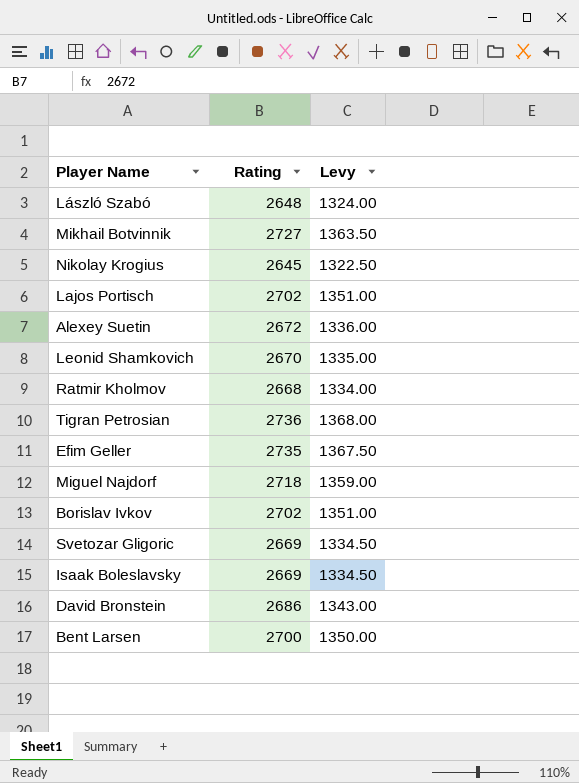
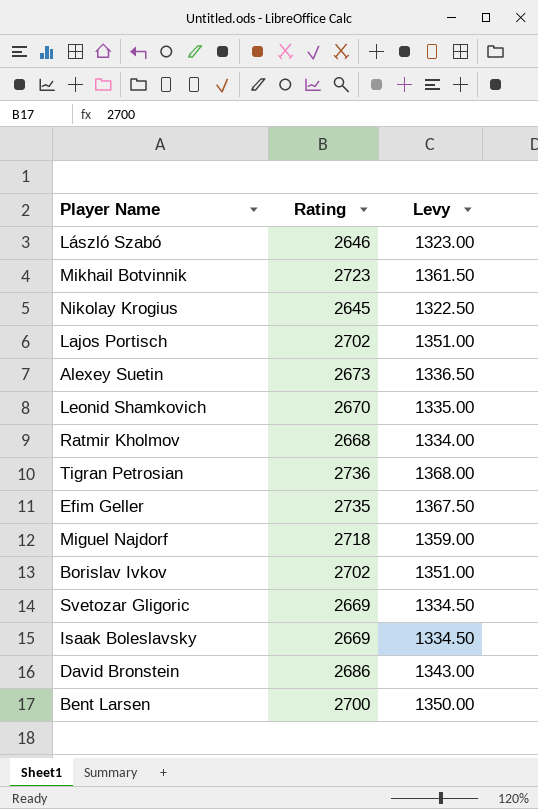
László Szabó | Rating: 2648 -> 2646
László Szabó | Levy: 1324.00 -> 1323.00
Mikhail Botvinnik | Rating: 2727 -> 2723
Mikhail Botvinnik | Levy: 1363.50 -> 1361.50
Alexey Suetin | Rating: 2672 -> 2673
Alexey Suetin | Levy: 1336.00 -> 1336.50

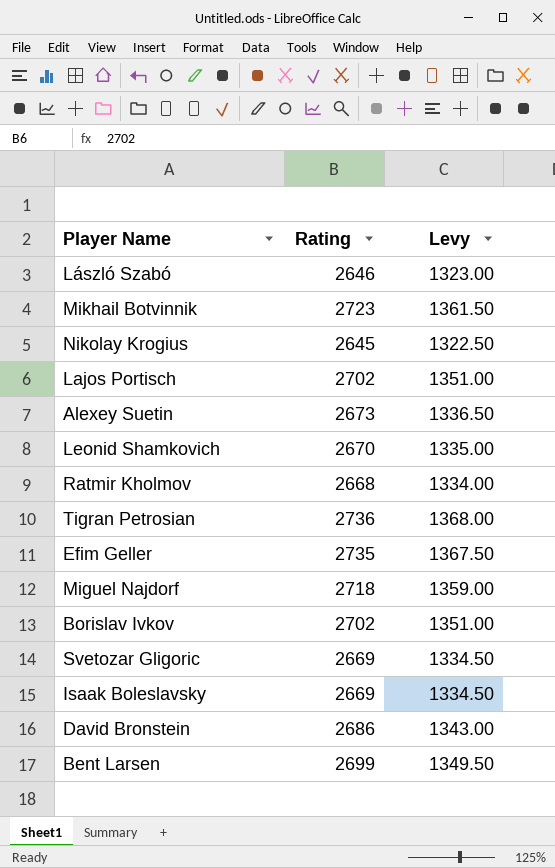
Bent Larsen | Rating: 2700 -> 2699
Bent Larsen | Levy: 1350.00 -> 1349.50

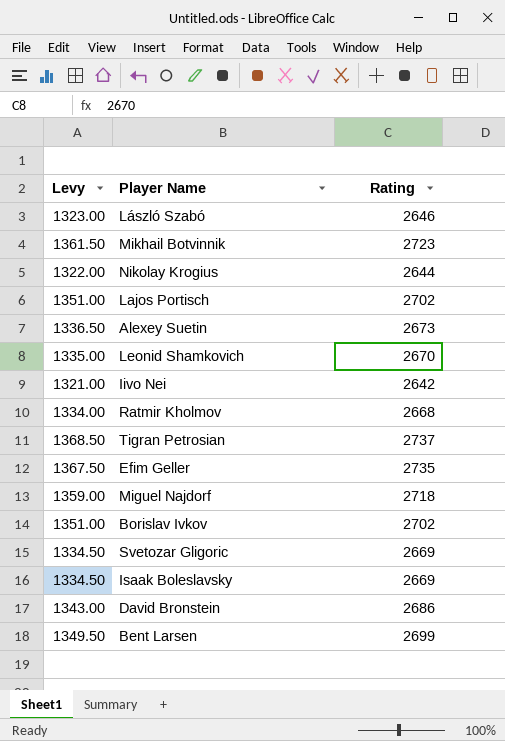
column Levy | position: 3 -> 1
Nikolay Krogius | Levy: 1322.50 -> 1322.00
Nikolay Krogius | Rating: 2645 -> 2644
row Iivo Nei: none -> 1321.00 | 2642
Tigran Petrosian | Levy: 1368.00 -> 1368.50
Tigran Petrosian | Rating: 2736 -> 2737

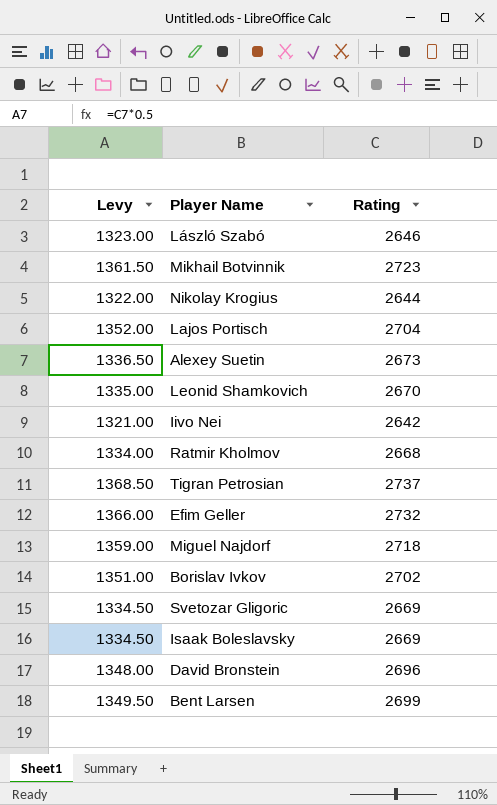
Lajos Portisch | Levy: 1351.00 -> 1352.00
Lajos Portisch | Rating: 2702 -> 2704
Efim Geller | Levy: 1367.50 -> 1366.00
Efim Geller | Rating: 2735 -> 2732
David Bronstein | Levy: 1343.00 -> 1348.00
David Bronstein | Rating: 2686 -> 2696

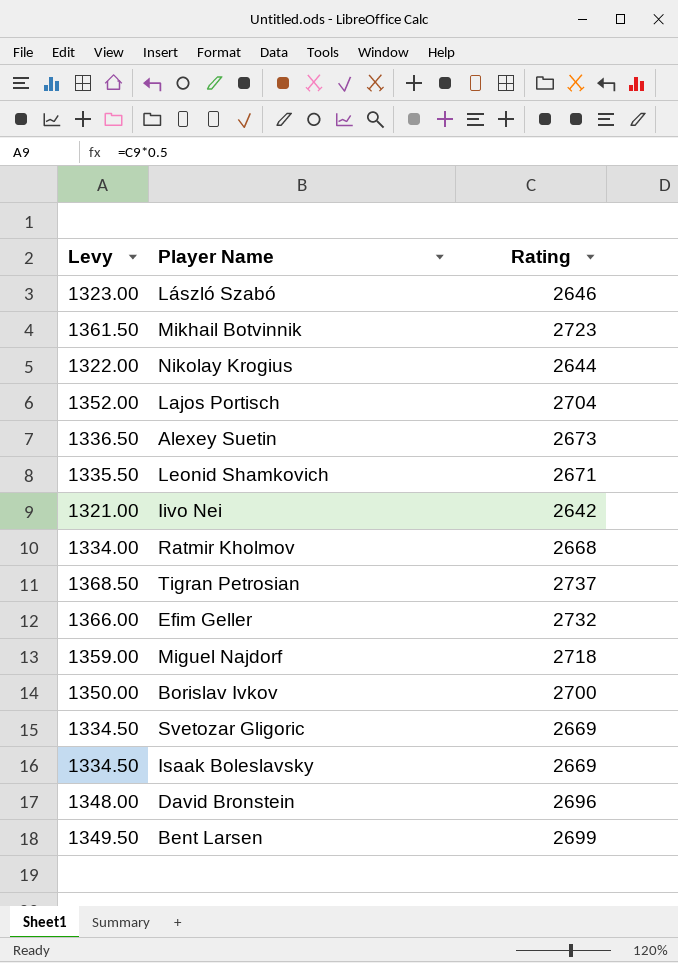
Leonid Shamkovich | Levy: 1335.00 -> 1335.50
Leonid Shamkovich | Rating: 2670 -> 2671
Borislav Ivkov | Levy: 1351.00 -> 1350.00
Borislav Ivkov | Rating: 2702 -> 2700

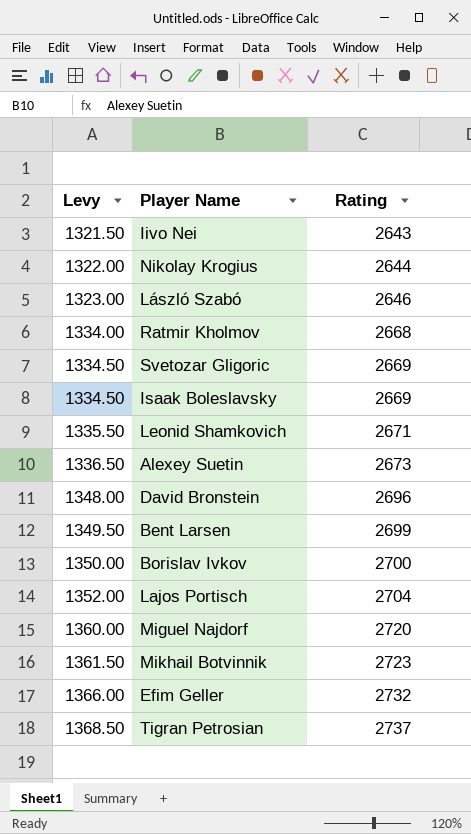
row order: none -> Levy ascending
Iivo Nei | Levy: 1321.00 -> 1321.50
Iivo Nei | Rating: 2642 -> 2643
Miguel Najdorf | Levy: 1359.00 -> 1360.00
Miguel Najdorf | Rating: 2718 -> 2720

